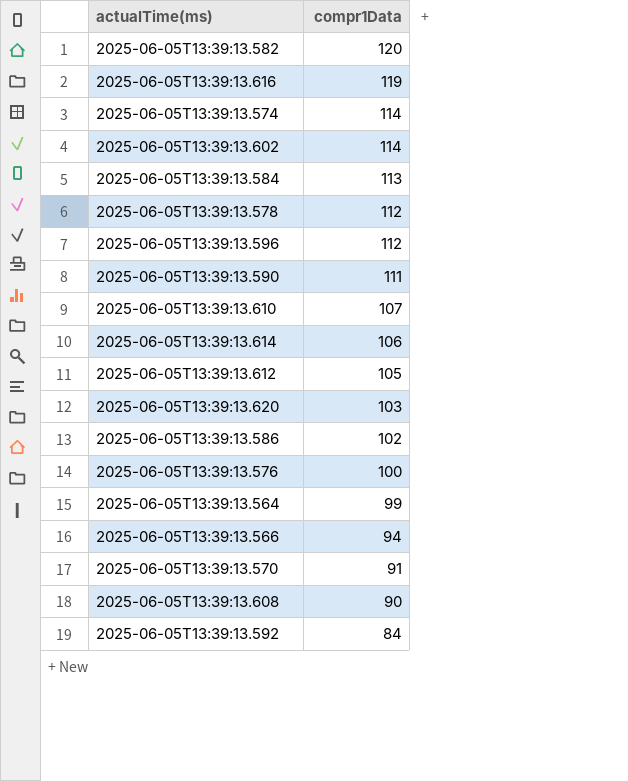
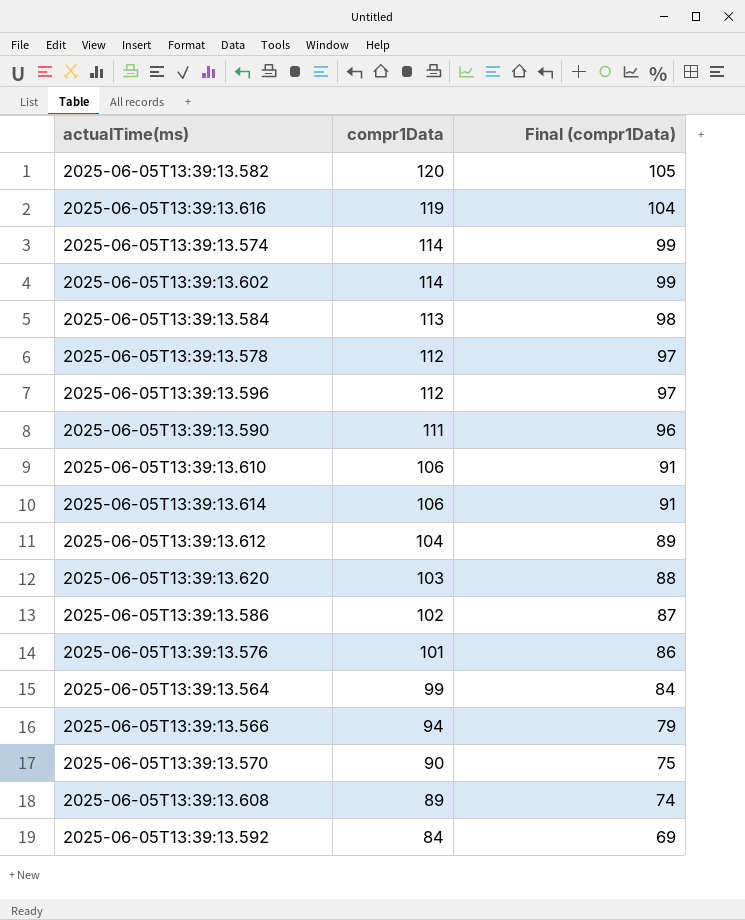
column Final (compr1Data) | formula: none -> [compr1Data] - 15
2025-06-05T13:39:13.610 | compr1Data: 107 -> 106
2025-06-05T13:39:13.612 | compr1Data: 105 -> 104
2025-06-05T13:39:13.576 | compr1Data: 100 -> 101
2025-06-05T13:39:13.570 | compr1Data: 91 -> 90
2025-06-05T13:39:13.608 | compr1Data: 90 -> 89

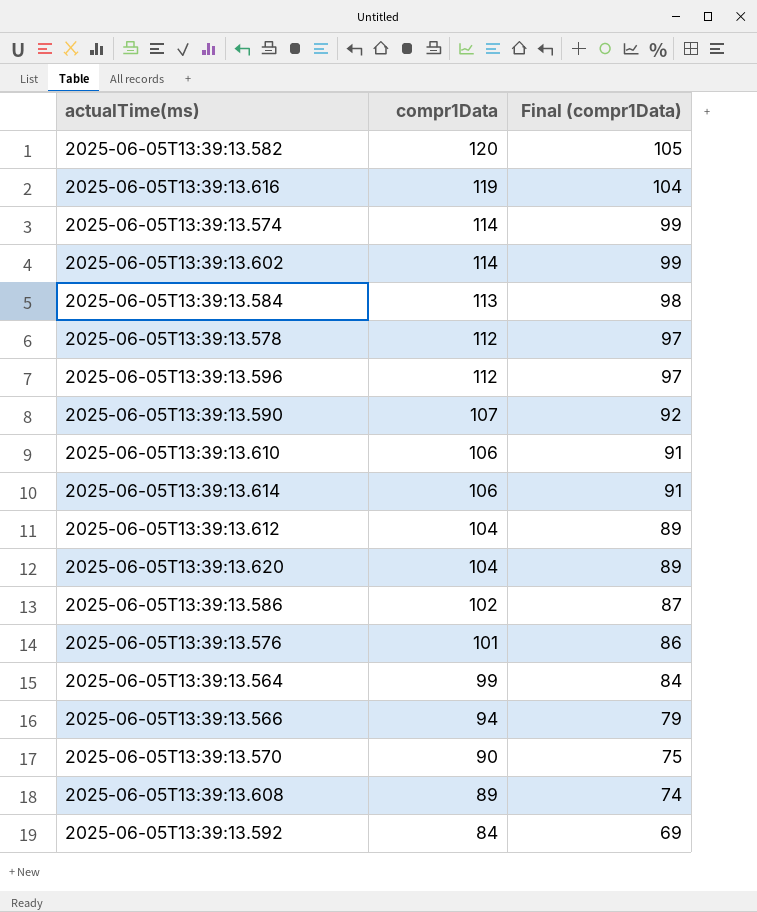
2025-06-05T13:39:13.590 | compr1Data: 111 -> 107
2025-06-05T13:39:13.590 | Final (compr1Data): 96 -> 92
2025-06-05T13:39:13.620 | compr1Data: 103 -> 104
2025-06-05T13:39:13.620 | Final (compr1Data): 88 -> 89

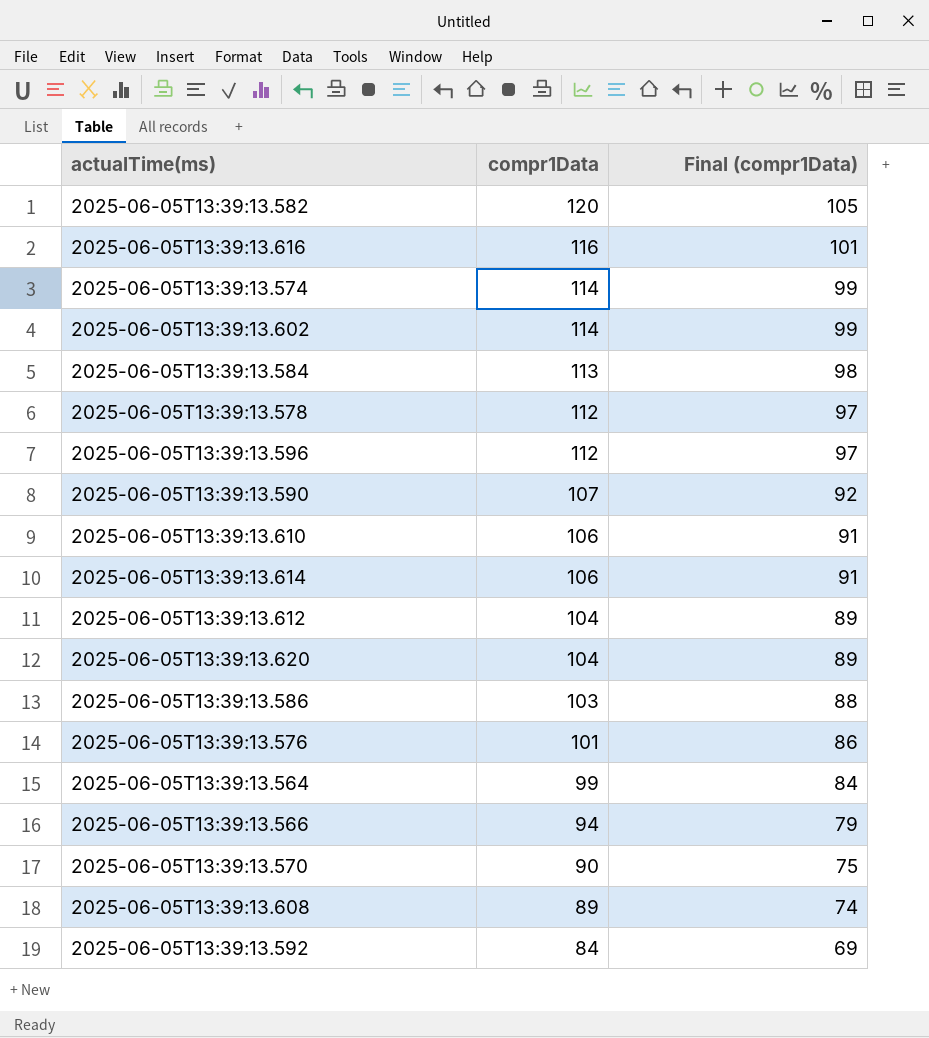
2025-06-05T13:39:13.616 | compr1Data: 119 -> 116
2025-06-05T13:39:13.616 | Final (compr1Data): 104 -> 101
2025-06-05T13:39:13.586 | compr1Data: 102 -> 103
2025-06-05T13:39:13.586 | Final (compr1Data): 87 -> 88

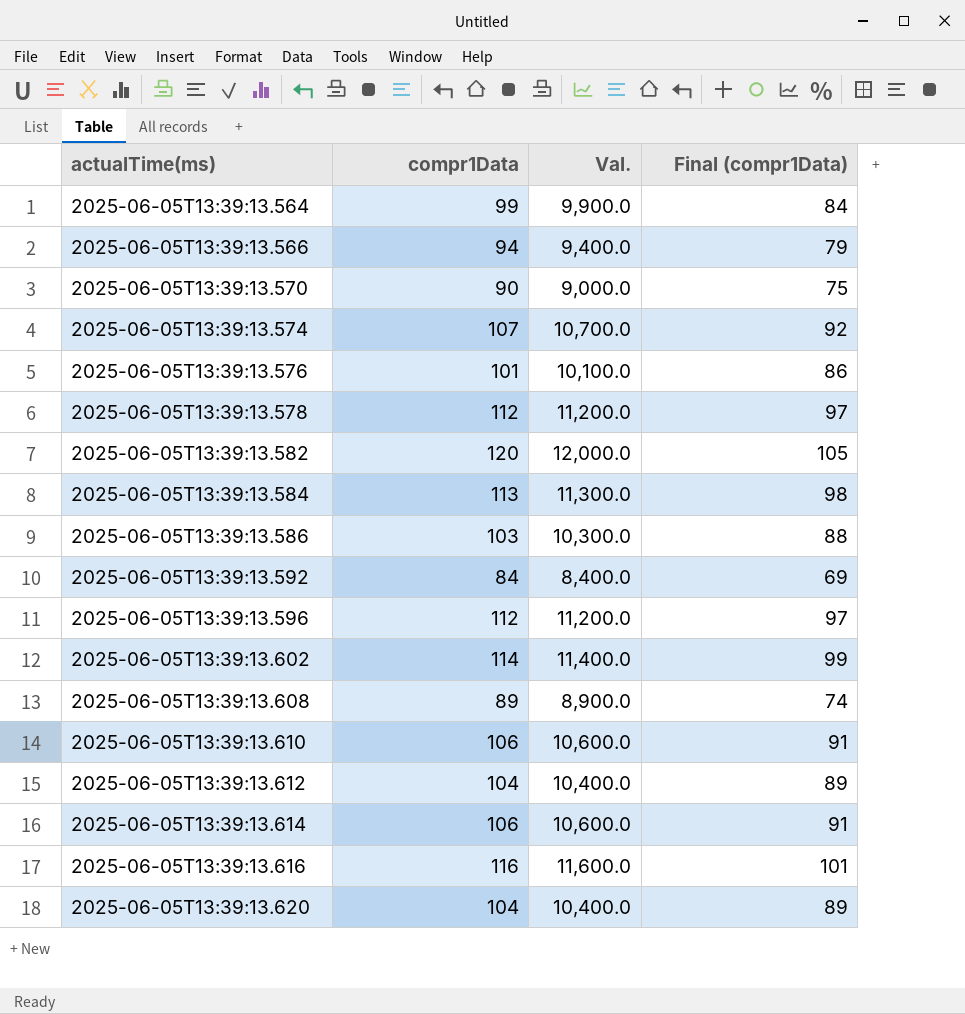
row order: compr1Data descending -> actualTime(ms) ascending
column Val. | formula: none -> [compr1Data] * 100
row 2025-06-05T13:39:13.590: 107 | 92 -> none
2025-06-05T13:39:13.574 | compr1Data: 114 -> 107
2025-06-05T13:39:13.574 | Final (compr1Data): 99 -> 92

